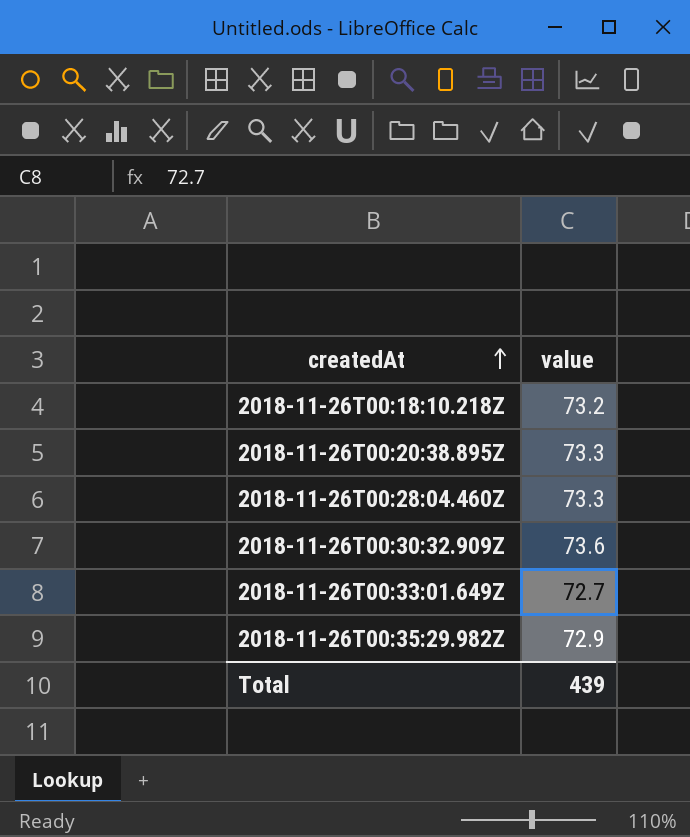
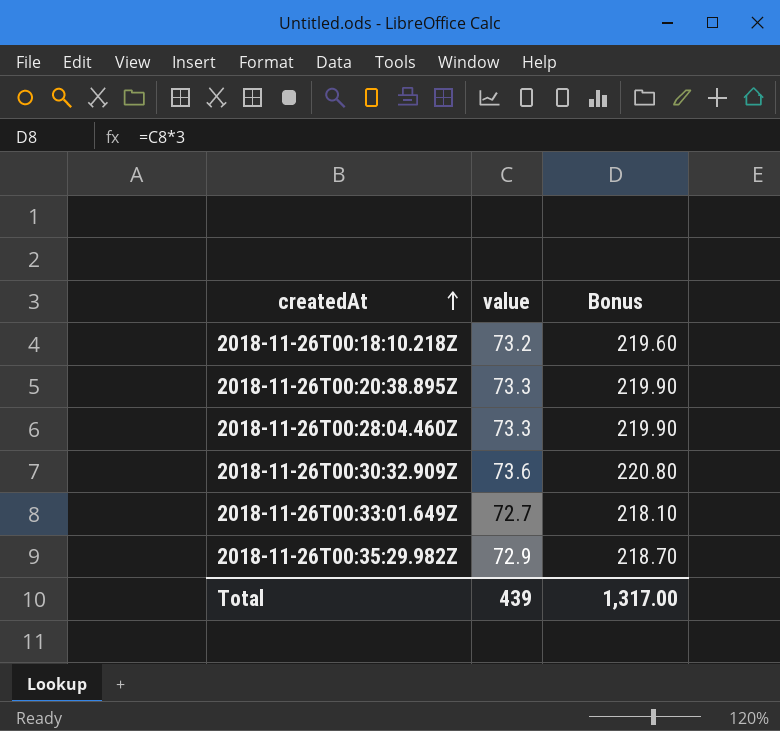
column Bonus | formula: none -> [value] * 3

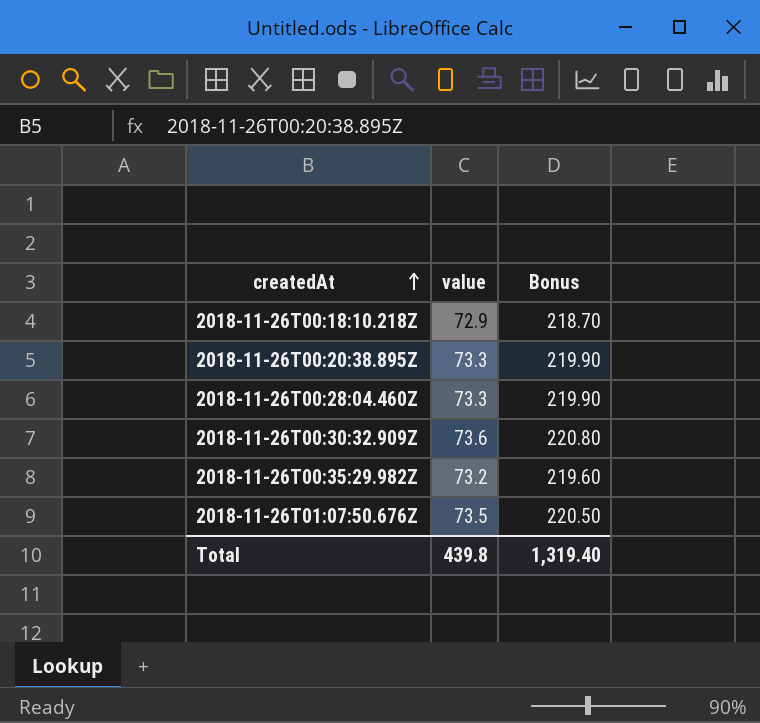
row 2018-11-26T00:33:01.649Z: 72.7 | 218.10 -> none
2018-11-26T00:18:10.218Z | value: 73.2 -> 72.9
2018-11-26T00:18:10.218Z | Bonus: 219.60 -> 218.70
2018-11-26T00:35:29.982Z | value: 72.9 -> 73.2
2018-11-26T00:35:29.982Z | Bonus: 218.70 -> 219.60
row 2018-11-26T01:07:50.676Z: none -> 73.5 | 220.50
Total | value: 439 -> 439.8
Total | Bonus: 1,317.00 -> 1,319.40

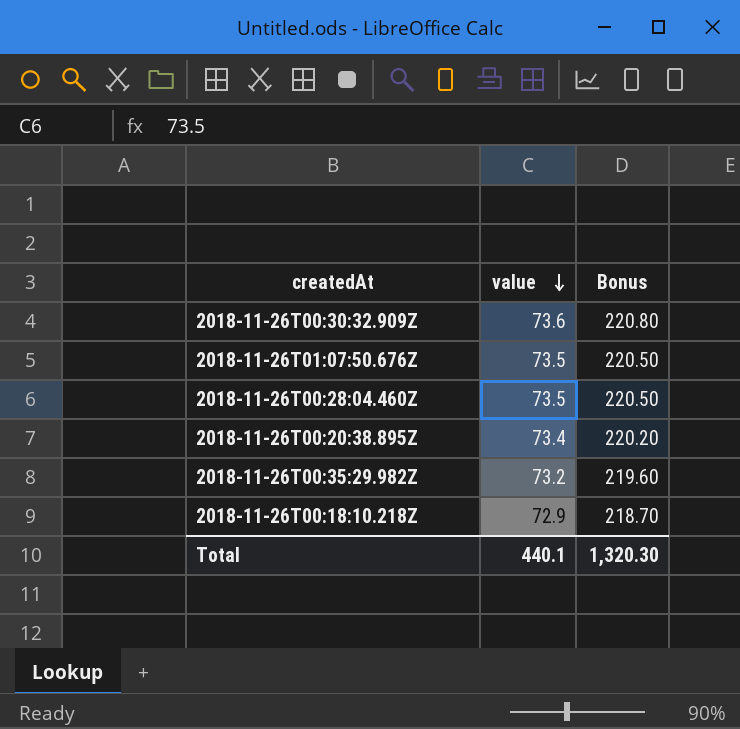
row order: createdAt ascending -> value descending
2018-11-26T00:28:04.460Z | value: 73.3 -> 73.5
2018-11-26T00:28:04.460Z | Bonus: 219.90 -> 220.50
2018-11-26T00:20:38.895Z | value: 73.3 -> 73.4
2018-11-26T00:20:38.895Z | Bonus: 219.90 -> 220.20
Total | value: 439.8 -> 440.1
Total | Bonus: 1,319.40 -> 1,320.30

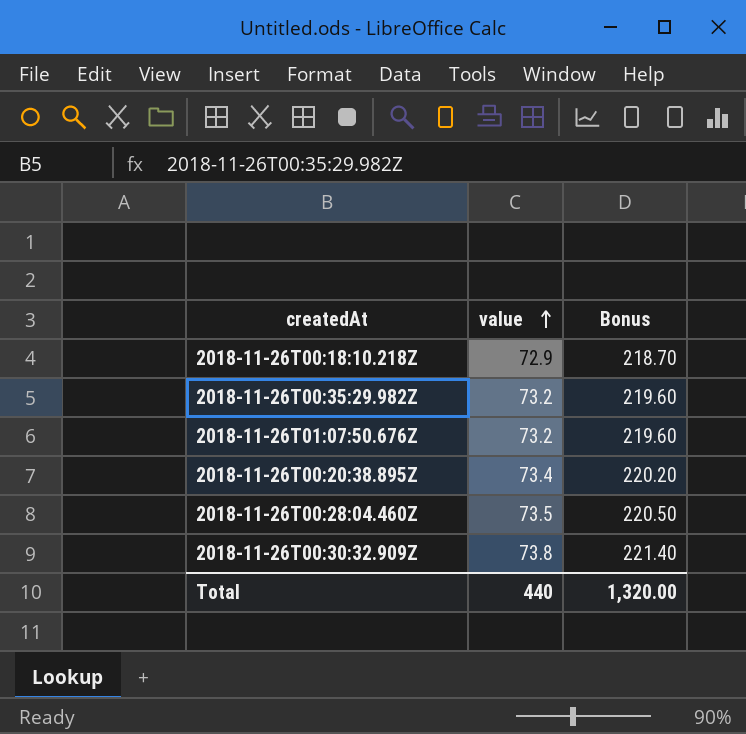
row order: value descending -> value ascending
2018-11-26T01:07:50.676Z | value: 73.5 -> 73.2
2018-11-26T01:07:50.676Z | Bonus: 220.50 -> 219.60
2018-11-26T00:30:32.909Z | value: 73.6 -> 73.8
2018-11-26T00:30:32.909Z | Bonus: 220.80 -> 221.40
Total | value: 440.1 -> 440
Total | Bonus: 1,320.30 -> 1,320.00

